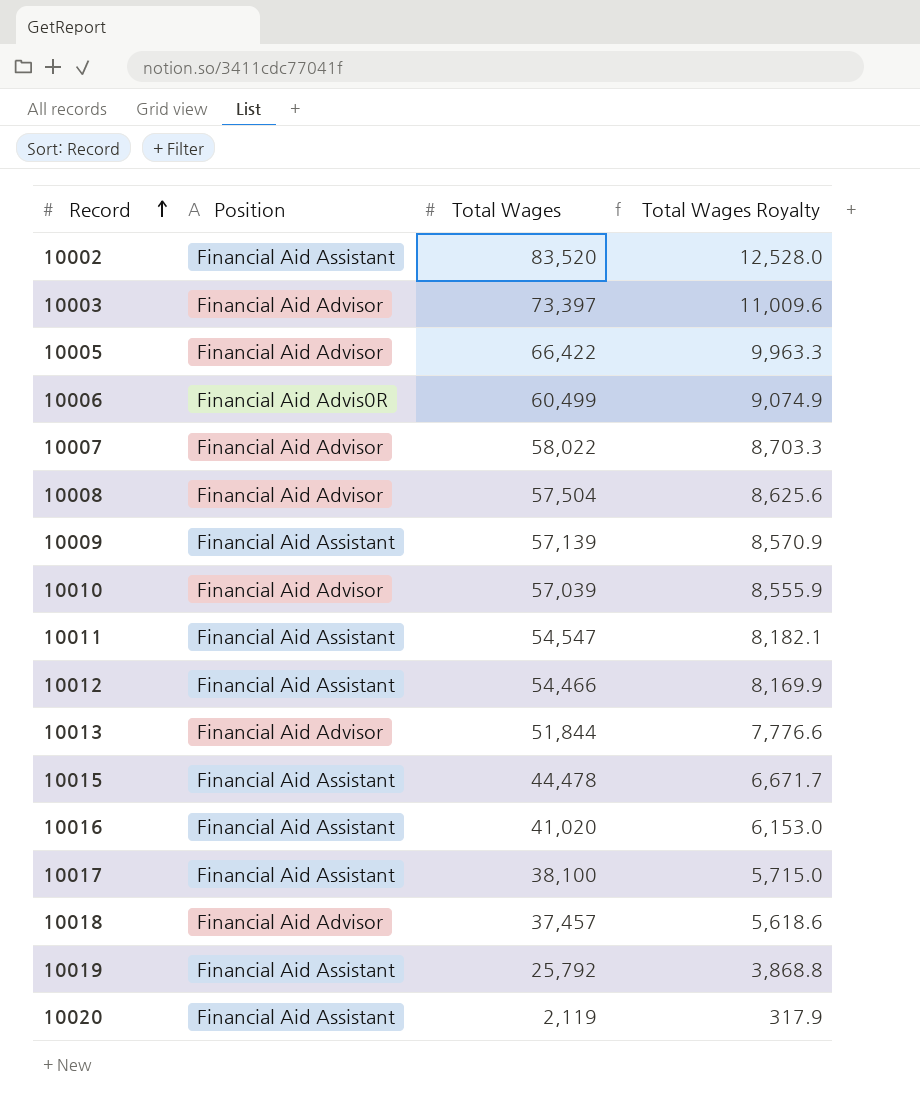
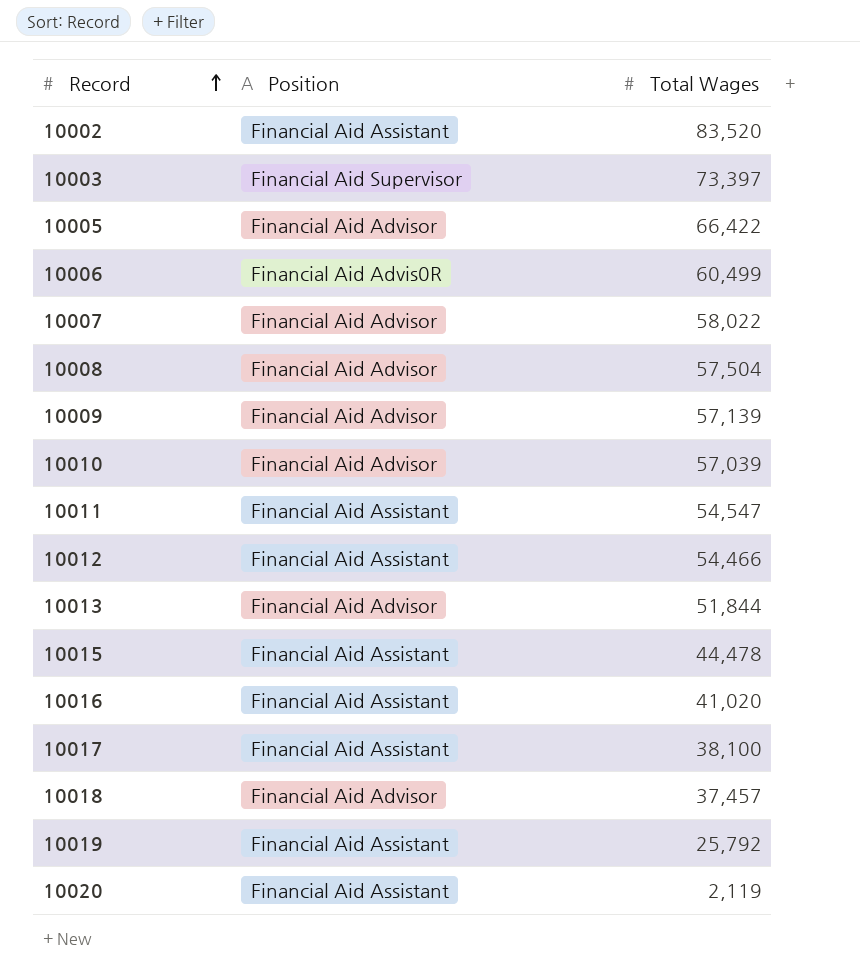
column Total Wages Royalty | formula: [Total Wages] * 0.15 -> none
10003 | Position: Financial Aid Advisor -> Financial Aid Supervisor
10009 | Position: Financial Aid Assistant -> Financial Aid Advisor

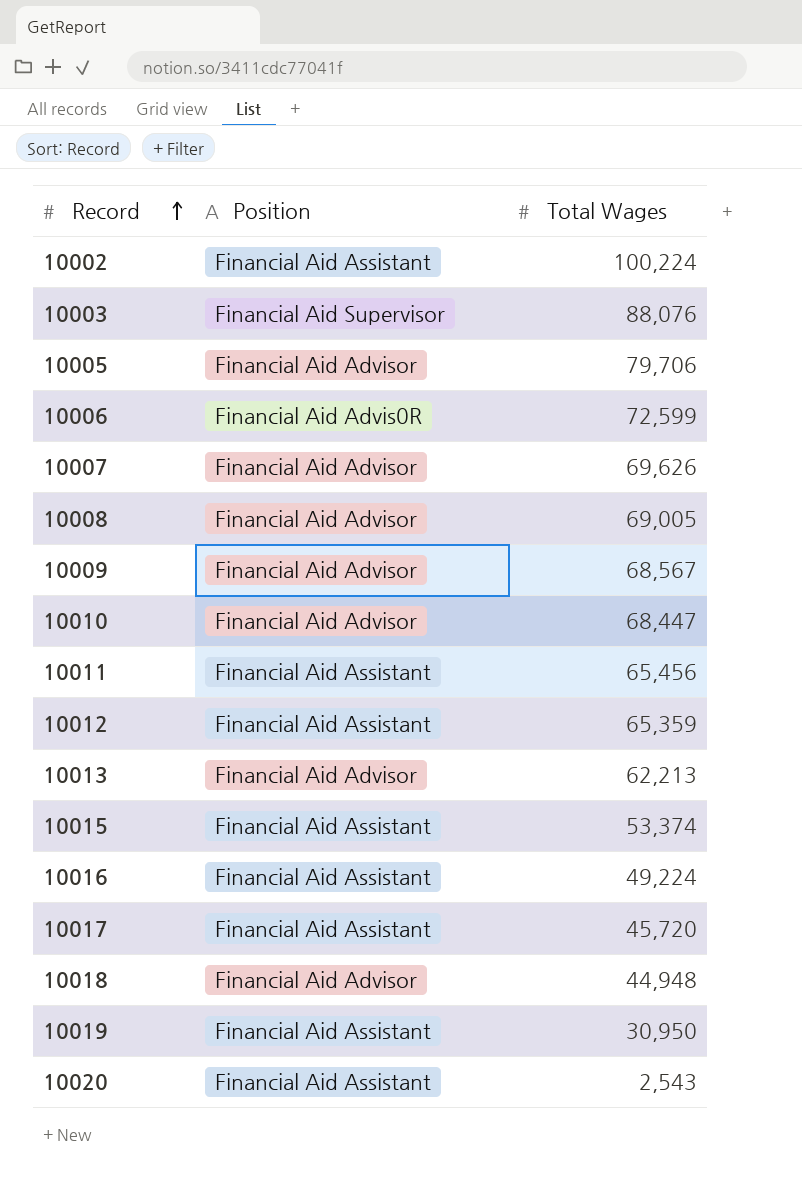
10002 | Total Wages: 83,520 -> 100,224
10003 | Total Wages: 73,397 -> 88,076
10005 | Total Wages: 66,422 -> 79,706
10006 | Total Wages: 60,499 -> 72,599
10007 | Total Wages: 58,022 -> 69,626
10008 | Total Wages: 57,504 -> 69,005
10009 | Total Wages: 57,139 -> 68,567
10010 | Total Wages: 57,039 -> 68,447
10011 | Total Wages: 54,547 -> 65,456
10012 | Total Wages: 54,466 -> 65,359
10013 | Total Wages: 51,844 -> 62,213
10015 | Total Wages: 44,478 -> 53,374
10016 | Total Wages: 41,020 -> 49,224
10017 | Total Wages: 38,100 -> 45,720
10018 | Total Wages: 37,457 -> 44,948
10019 | Total Wages: 25,792 -> 30,950
10020 | Total Wages: 2,119 -> 2,543

